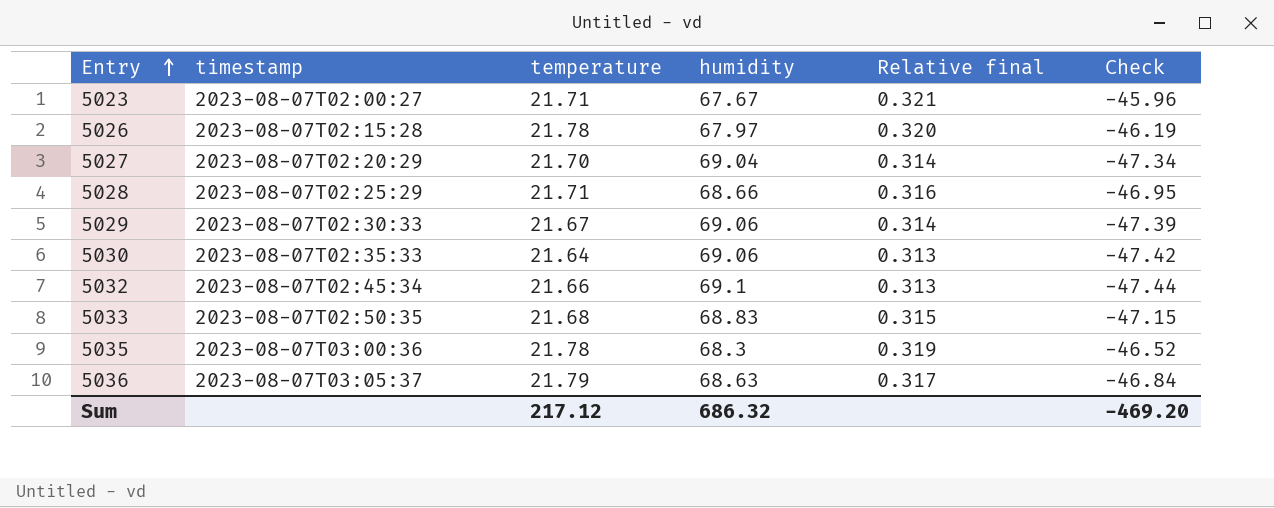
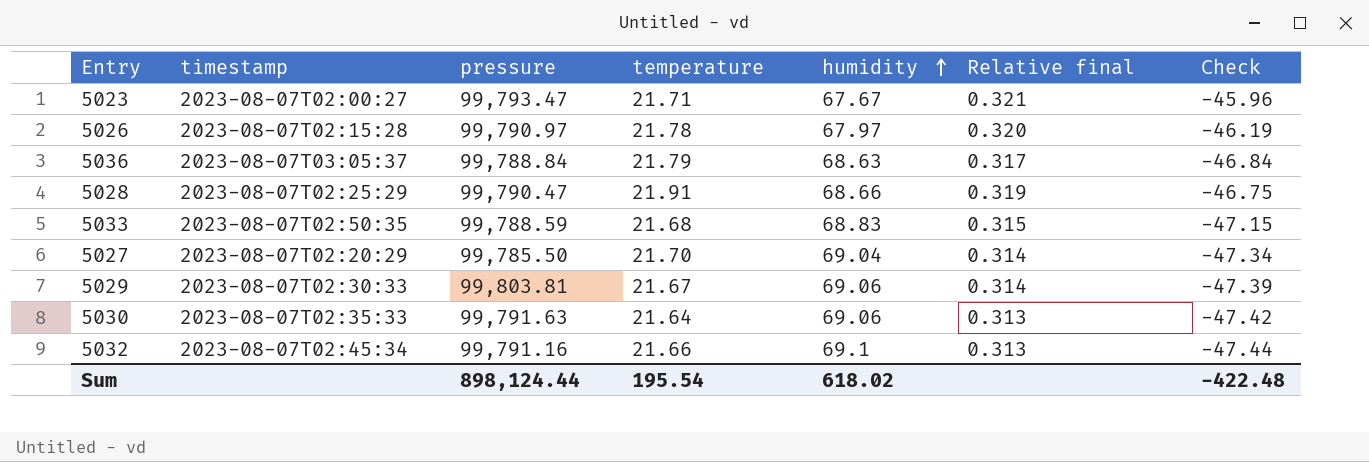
row order: Entry ascending -> humidity ascending
column pressure | position: none -> 3
row 5035: 2023-08-07T03:00:36 | 21.78 | 68.3 | 0.319 | -46.52 -> none
5028 | temperature: 21.71 -> 21.91
5028 | Relative final: 0.316 -> 0.319
5028 | Check: -46.95 -> -46.75
Sum | temperature: 217.12 -> 195.54
Sum | humidity: 686.32 -> 618.02
Sum | Check: -469.20 -> -422.48

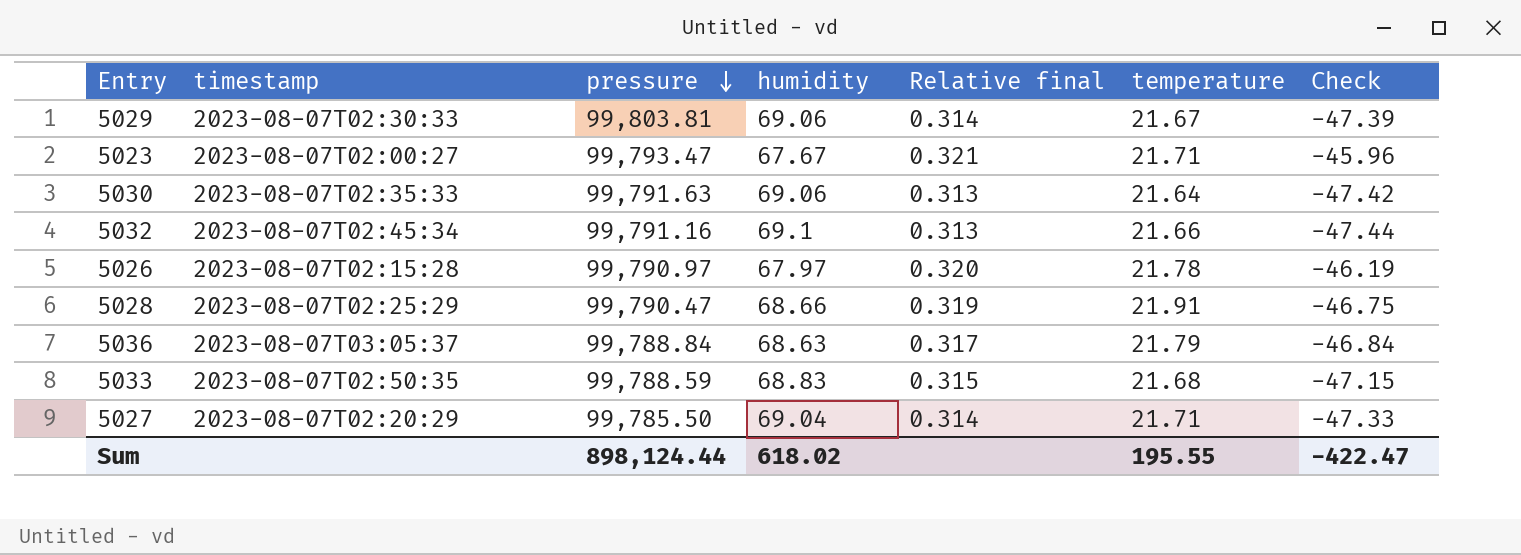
row order: humidity ascending -> pressure descending
column temperature | position: 4 -> 6
5027 | temperature: 21.70 -> 21.71
5027 | Check: -47.34 -> -47.33
Sum | temperature: 195.54 -> 195.55
Sum | Check: -422.48 -> -422.47

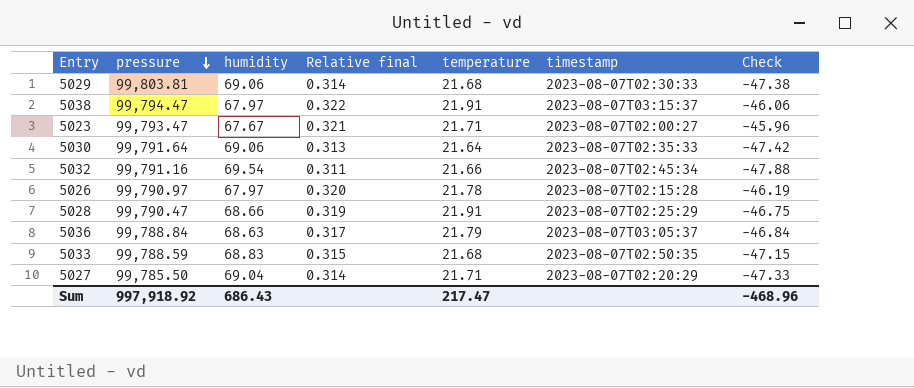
column timestamp | position: 2 -> 6
5029 | temperature: 21.67 -> 21.68
5029 | Check: -47.39 -> -47.38
row 5038: none -> 99,794.47 | 67.97 | 0.322 | 21.91 | 2023-08-07T03:15:37 | -46.06
5030 | pressure: 99,791.63 -> 99,791.64
5032 | humidity: 69.1 -> 69.54
5032 | Relative final: 0.313 -> 0.311
5032 | Check: -47.44 -> -47.88
Sum | pressure: 898,124.44 -> 997,918.92
Sum | humidity: 618.02 -> 686.43
Sum | temperature: 195.55 -> 217.47
Sum | Check: -422.47 -> -468.96

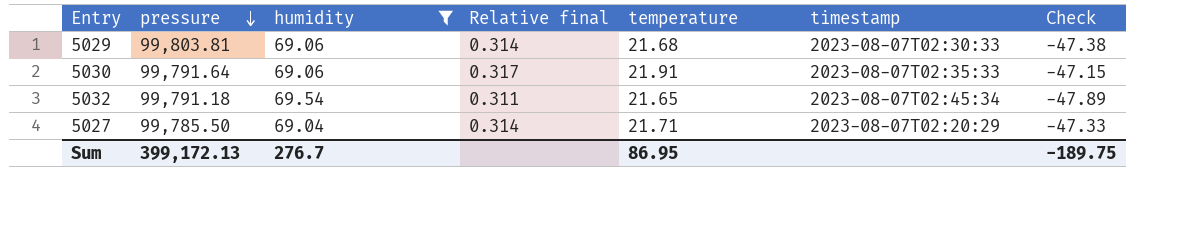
filter: none -> humidity >= 69.04
5030 | Relative final: 0.313 -> 0.317
5030 | temperature: 21.64 -> 21.91
5030 | Check: -47.42 -> -47.15
5032 | pressure: 99,791.16 -> 99,791.18
5032 | temperature: 21.66 -> 21.65
5032 | Check: -47.88 -> -47.89
Sum | pressure: 997,918.92 -> 399,172.13
Sum | humidity: 686.43 -> 276.7
Sum | temperature: 217.47 -> 86.95
Sum | Check: -468.96 -> -189.75

